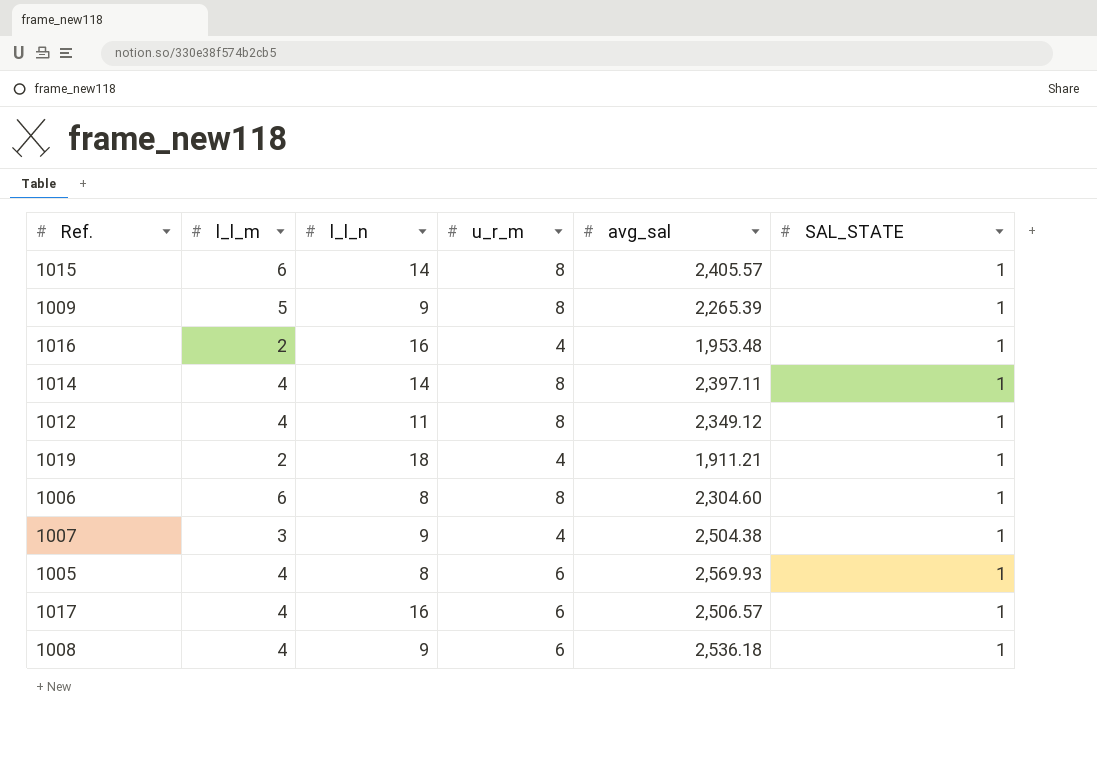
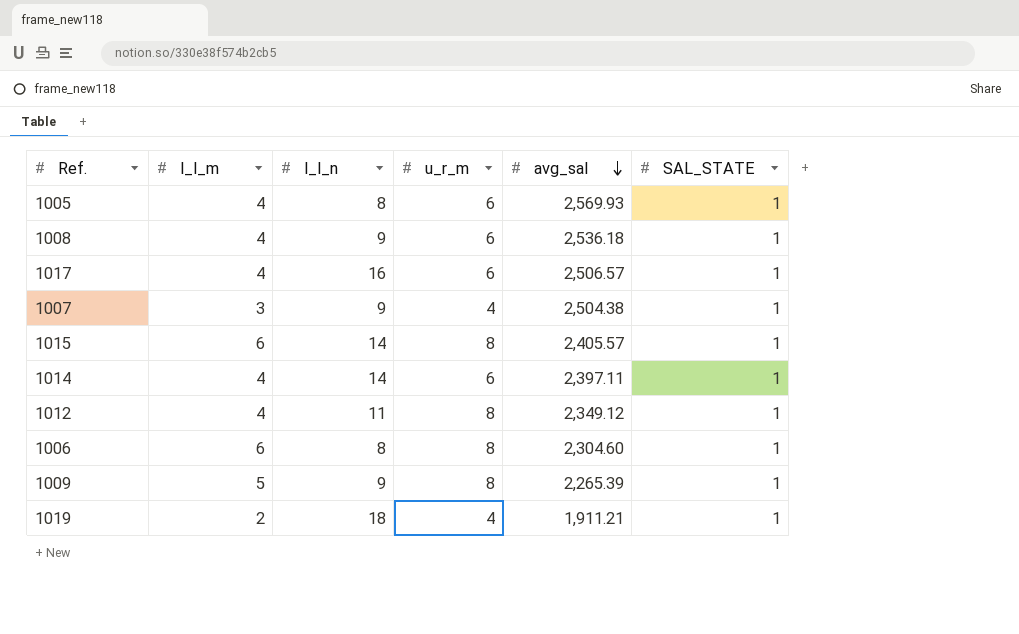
row order: none -> avg_sal descending
row 1016: 2 | 16 | 4 | 1,953.48 | 1 -> none
1014 | u_r_m: 8 -> 6

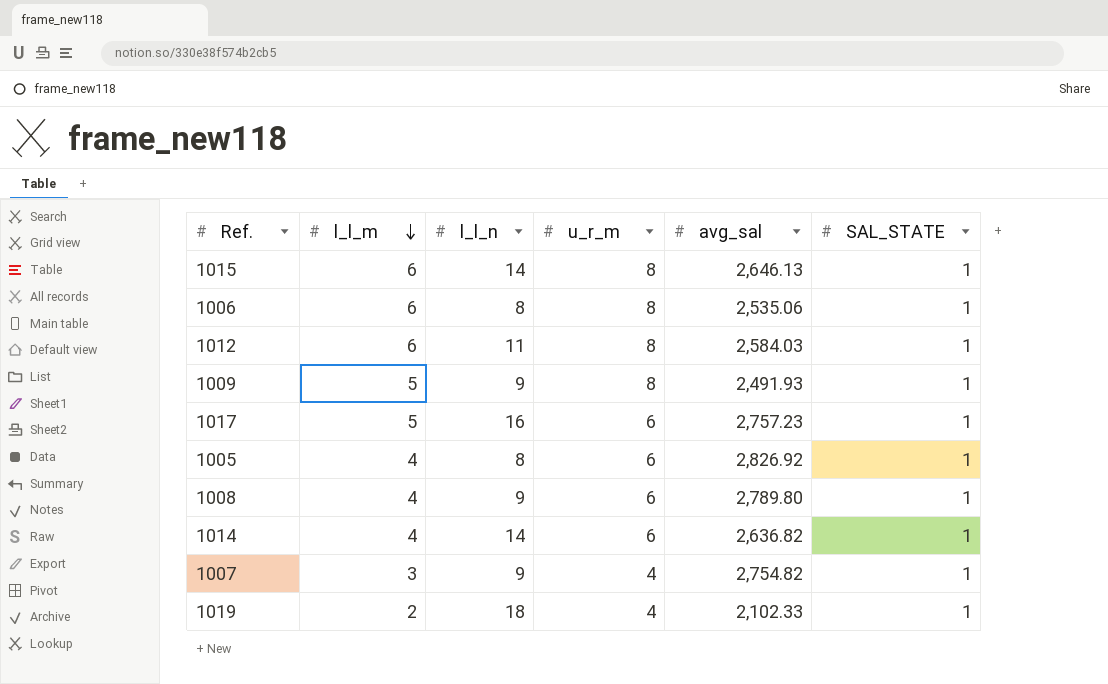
row order: avg_sal descending -> l_l_m descending
1015 | avg_sal: 2,405.57 -> 2,646.13
1006 | avg_sal: 2,304.60 -> 2,535.06
1012 | l_l_m: 4 -> 6
1012 | avg_sal: 2,349.12 -> 2,584.03
1009 | avg_sal: 2,265.39 -> 2,491.93
1017 | l_l_m: 4 -> 5
1017 | avg_sal: 2,506.57 -> 2,757.23
1005 | avg_sal: 2,569.93 -> 2,826.92
1008 | avg_sal: 2,536.18 -> 2,789.80
1014 | avg_sal: 2,397.11 -> 2,636.82
1007 | avg_sal: 2,504.38 -> 2,754.82
1019 | avg_sal: 1,911.21 -> 2,102.33

